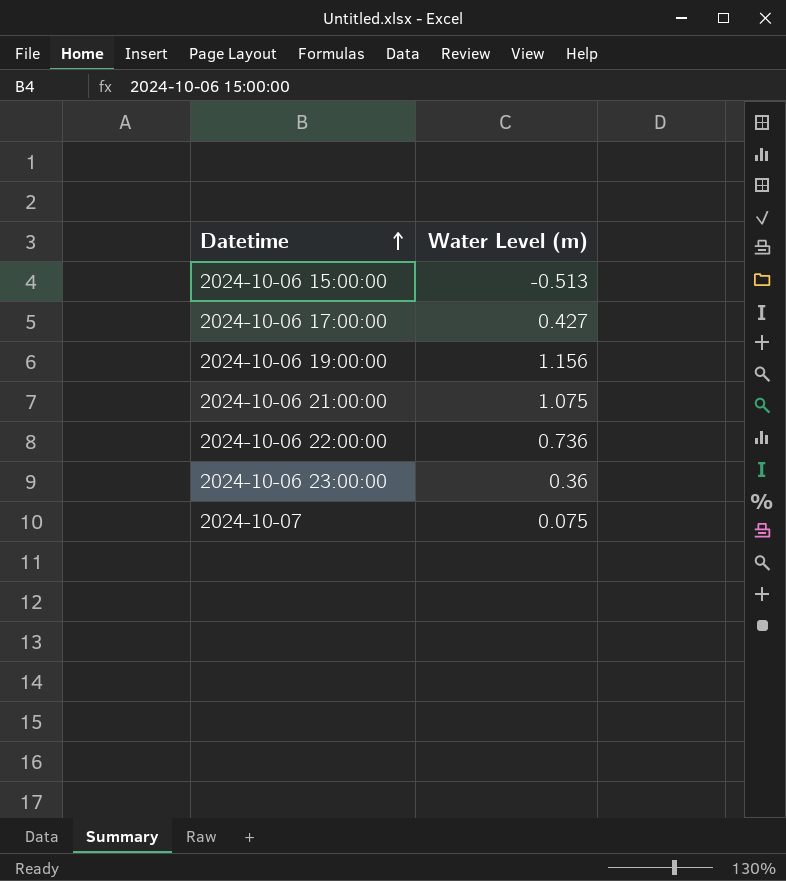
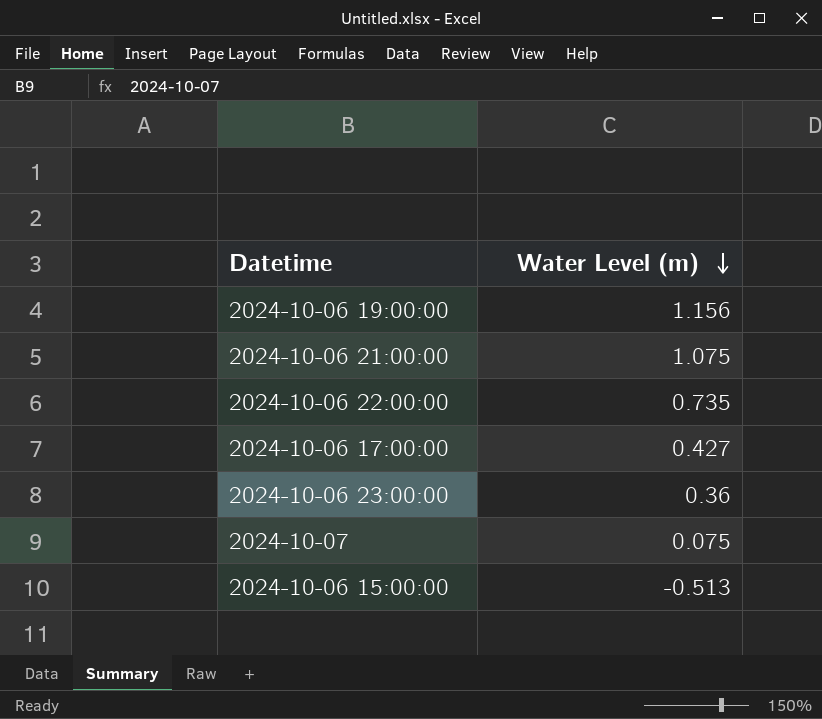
row order: Datetime ascending -> Water Level (m) descending
2024-10-06 22:00:00 | Water Level (m): 0.736 -> 0.735

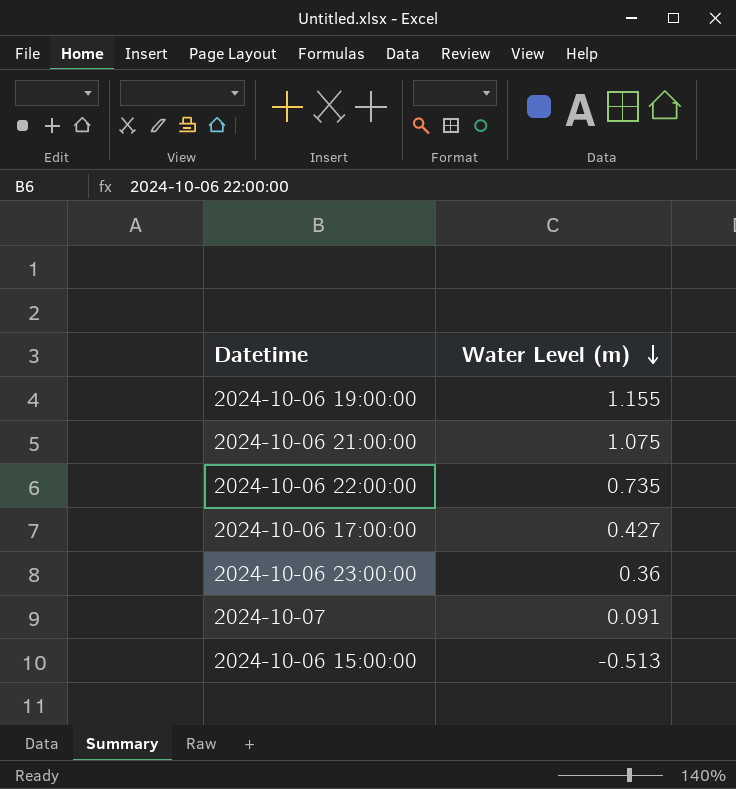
2024-10-06 19:00:00 | Water Level (m): 1.156 -> 1.155
2024-10-07 | Water Level (m): 0.075 -> 0.091

